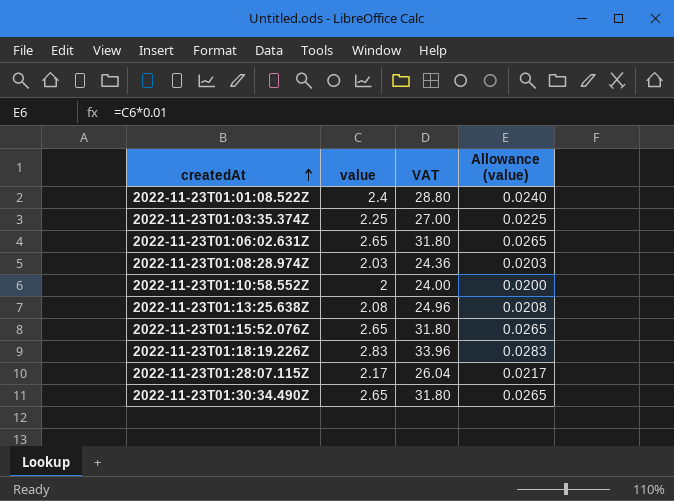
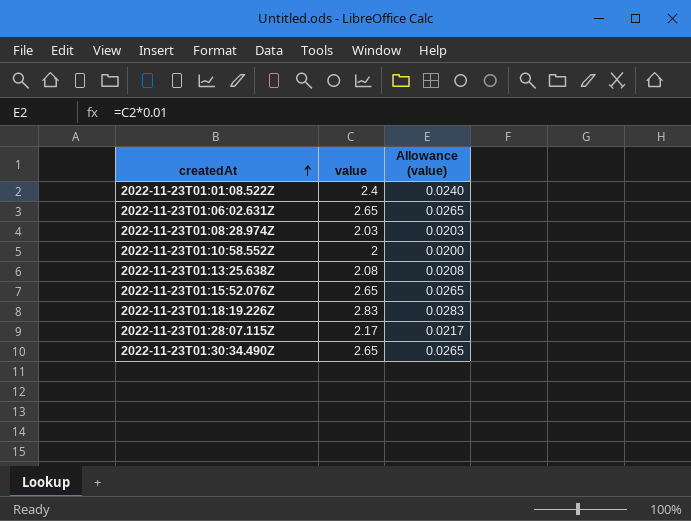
column VAT | formula: [value] * 12 -> none
row 2022-11-23T01:03:35.374Z: 2.25 | 27.00 | 0.0225 -> none

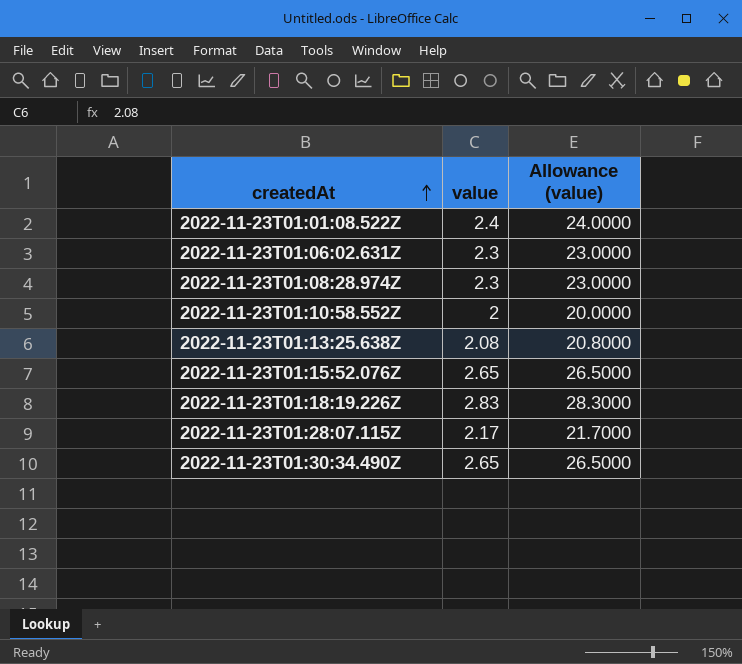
column Allowance (value) | formula: [value] * 0.01 -> [value] * 10
2022-11-23T01:06:02.631Z | value: 2.65 -> 2.3
2022-11-23T01:08:28.974Z | value: 2.03 -> 2.3

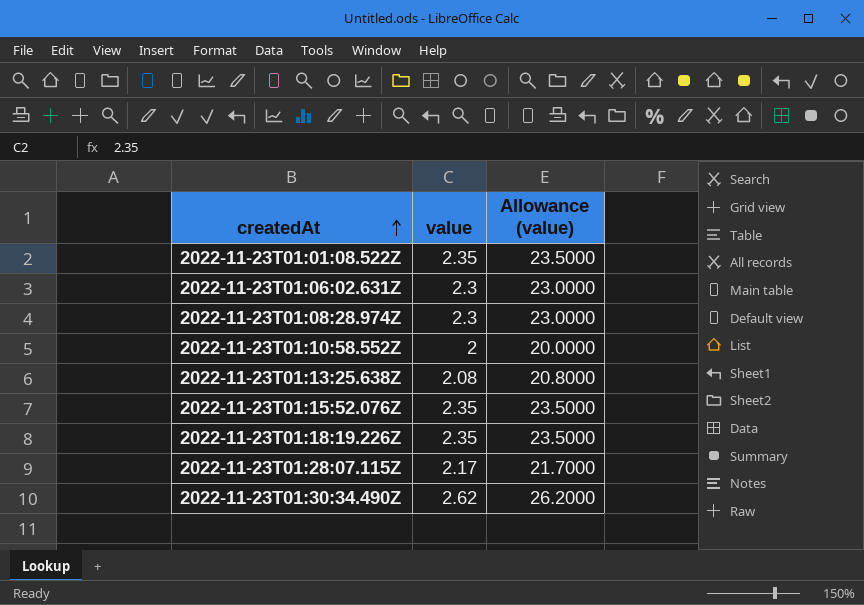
2022-11-23T01:01:08.522Z | value: 2.4 -> 2.35
2022-11-23T01:01:08.522Z | Allowance (value): 24.0000 -> 23.5000
2022-11-23T01:15:52.076Z | value: 2.65 -> 2.35
2022-11-23T01:15:52.076Z | Allowance (value): 26.5000 -> 23.5000
2022-11-23T01:18:19.226Z | value: 2.83 -> 2.35
2022-11-23T01:18:19.226Z | Allowance (value): 28.3000 -> 23.5000
2022-11-23T01:30:34.490Z | value: 2.65 -> 2.62
2022-11-23T01:30:34.490Z | Allowance (value): 26.5000 -> 26.2000

